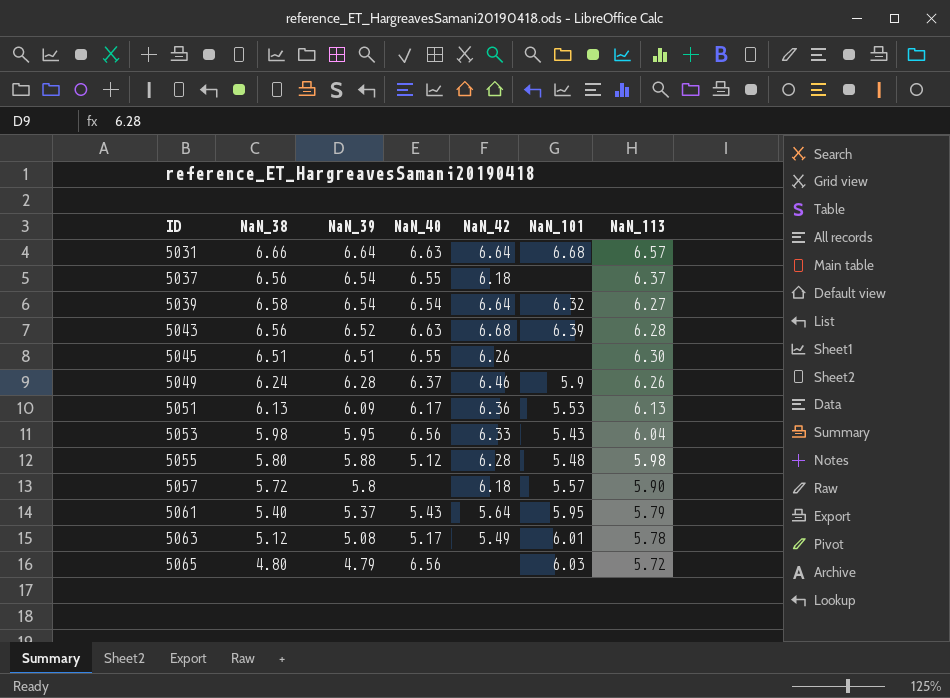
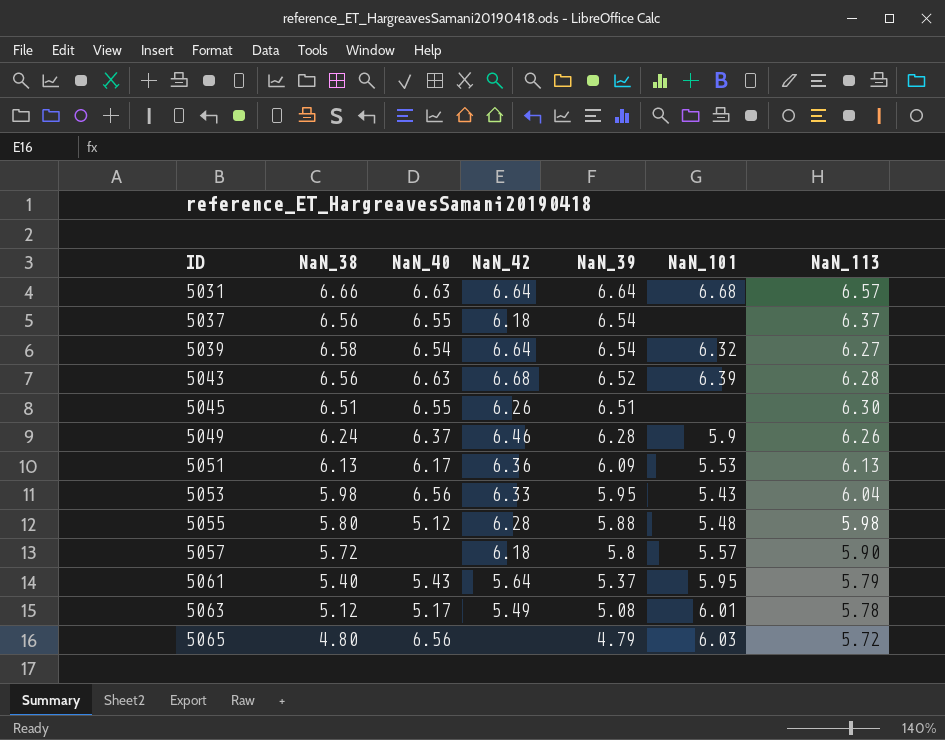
column NaN_39 | position: 3 -> 5

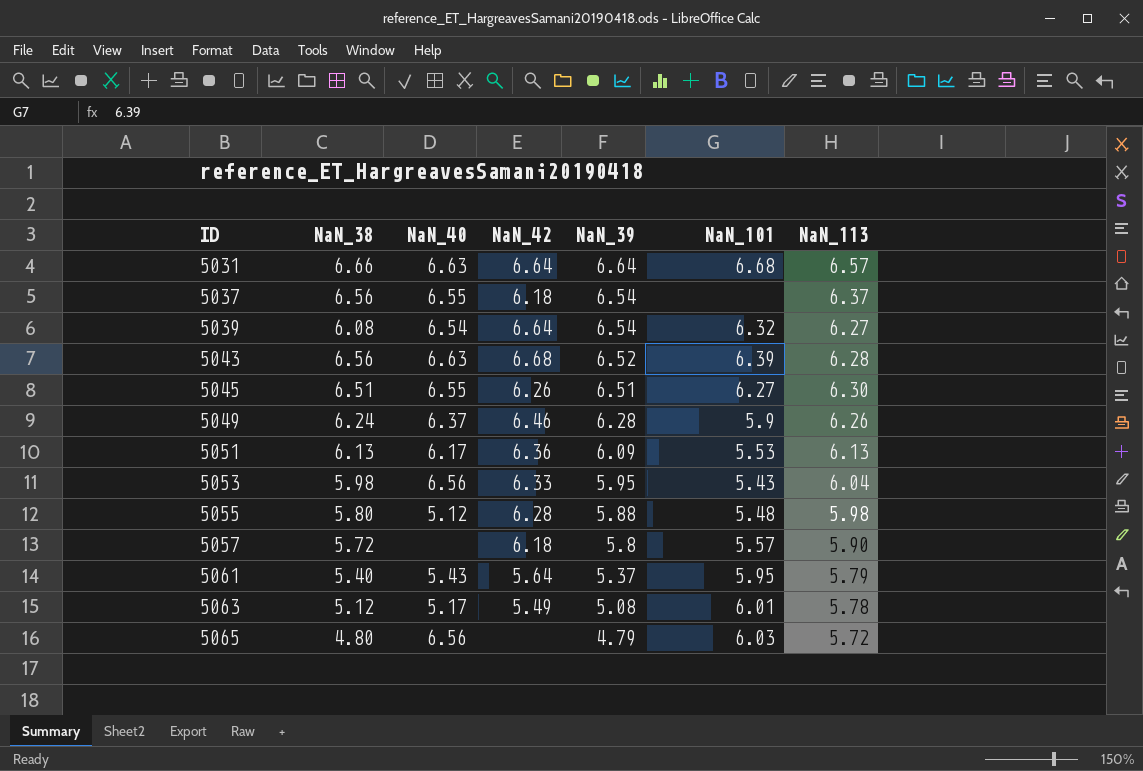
5039 | NaN_38: 6.58 -> 6.08
5045 | NaN_101: none -> 6.27

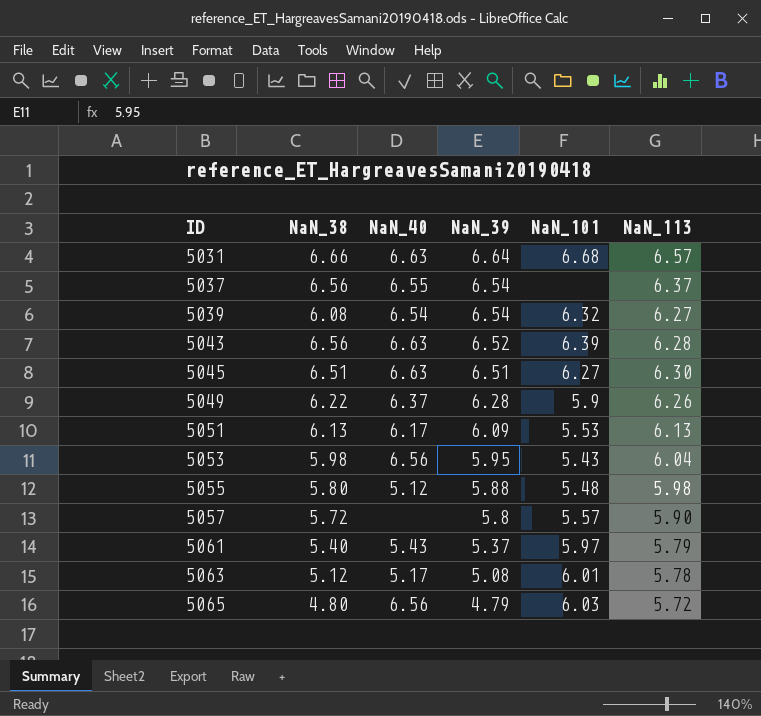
column NaN_42 | position: 4 -> none
5045 | NaN_40: 6.55 -> 6.63
5049 | NaN_38: 6.24 -> 6.22
5061 | NaN_101: 5.95 -> 5.97

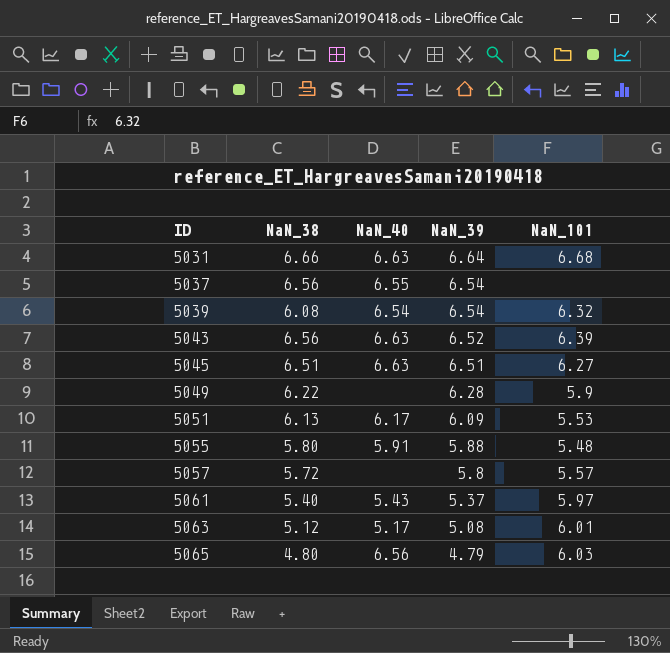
column NaN_113 | position: 6 -> none
row 5053: 5.98 | 6.56 | 5.95 | 5.43 | 6.04 -> none
5049 | NaN_40: 6.37 -> none
5055 | NaN_40: 5.12 -> 5.91

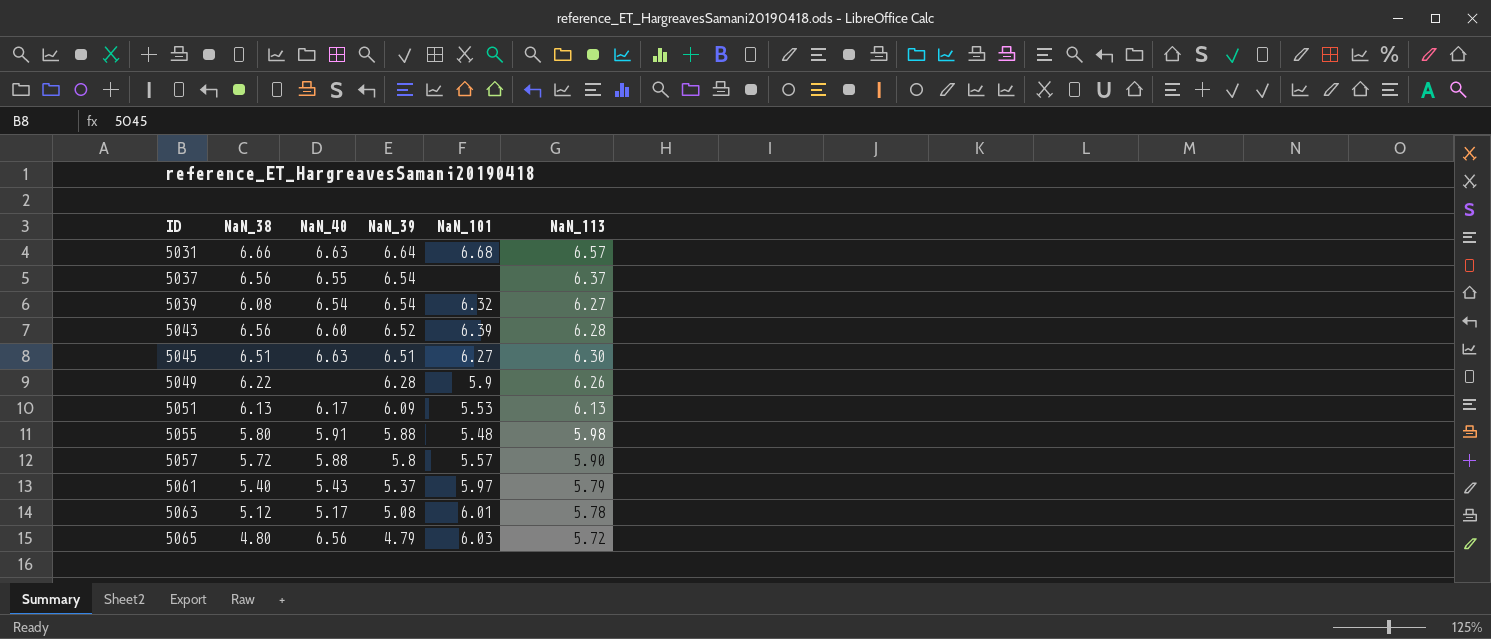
column NaN_113 | position: none -> 6
5043 | NaN_40: 6.63 -> 6.60
5057 | NaN_40: none -> 5.88

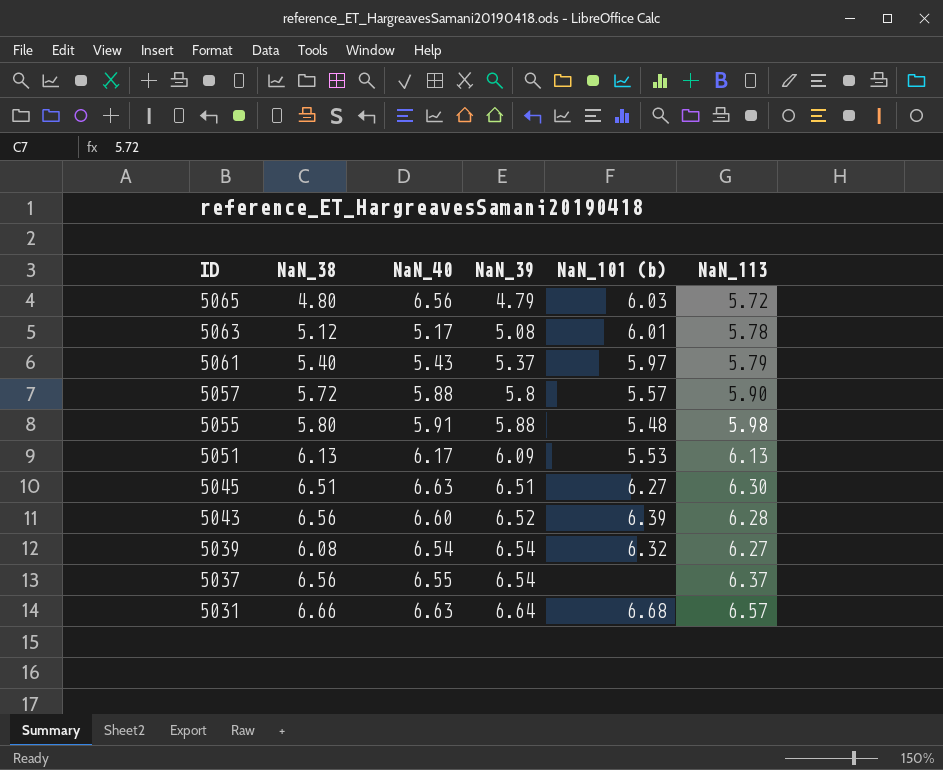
row order: ID ascending -> ID descending
column name: NaN_101 -> NaN_101 (b)
row 5049: 6.22 | none | 6.28 | 5.9 | 6.26 -> none

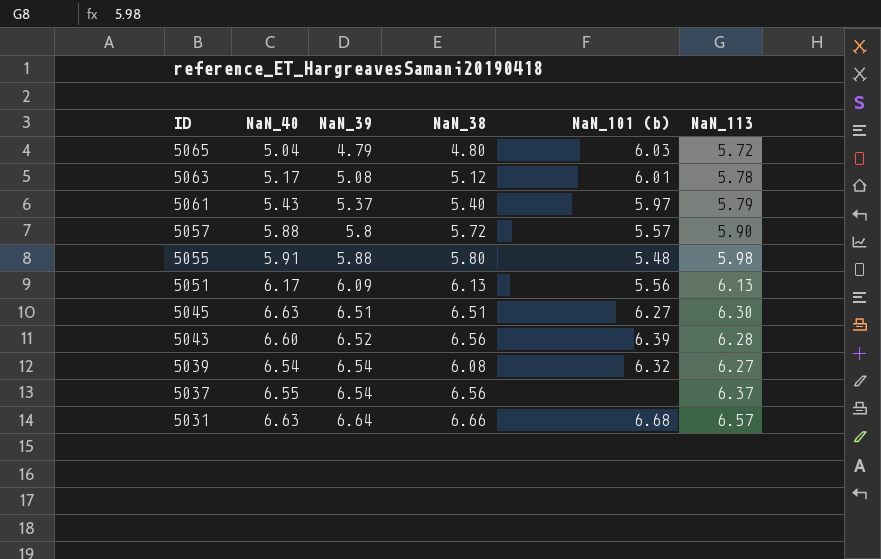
column NaN_38 | position: 2 -> 4
5065 | NaN_40: 6.56 -> 5.04
5051 | NaN_101 (b): 5.53 -> 5.56

